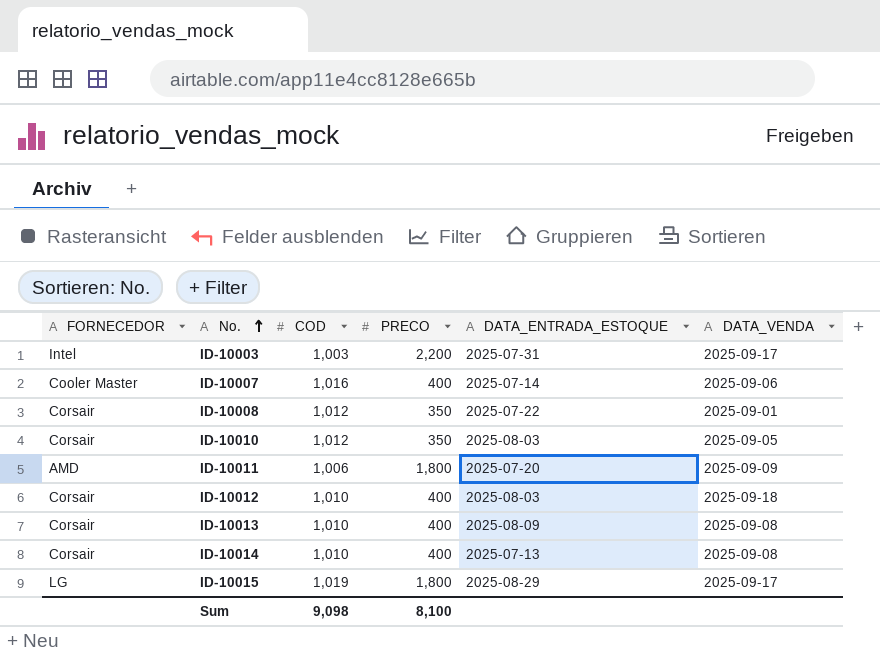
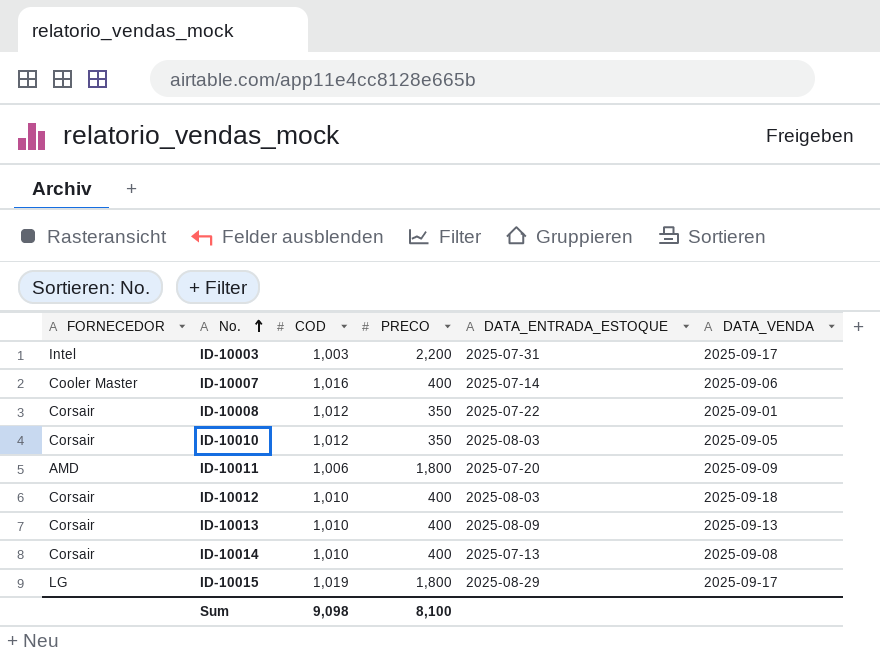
ID-10013 | DATA_VENDA: 2025-09-08 -> 2025-09-13

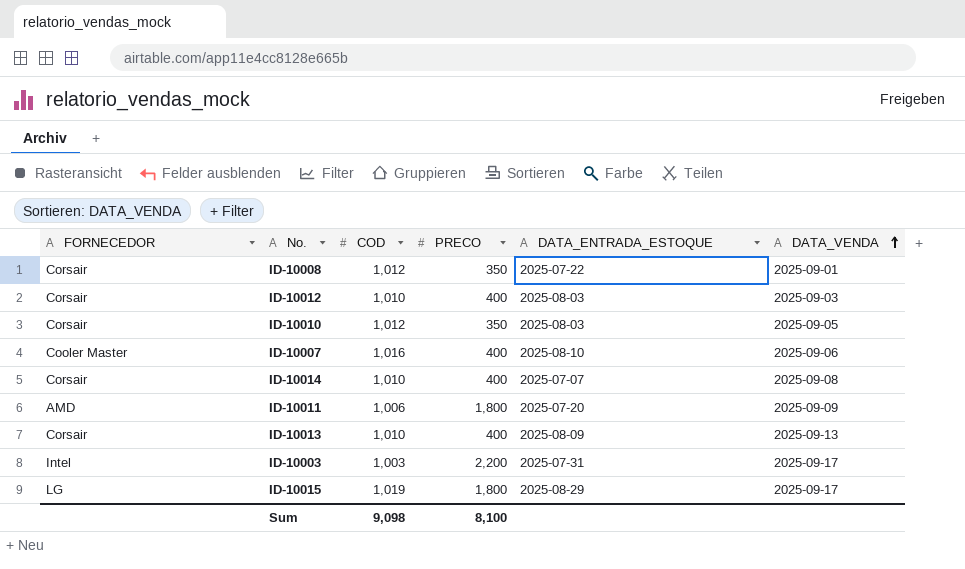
row order: No. ascending -> DATA_VENDA ascending
ID-10012 | DATA_VENDA: 2025-09-18 -> 2025-09-03
ID-10007 | DATA_ENTRADA_ESTOQUE: 2025-07-14 -> 2025-08-10
ID-10014 | DATA_ENTRADA_ESTOQUE: 2025-07-13 -> 2025-07-07

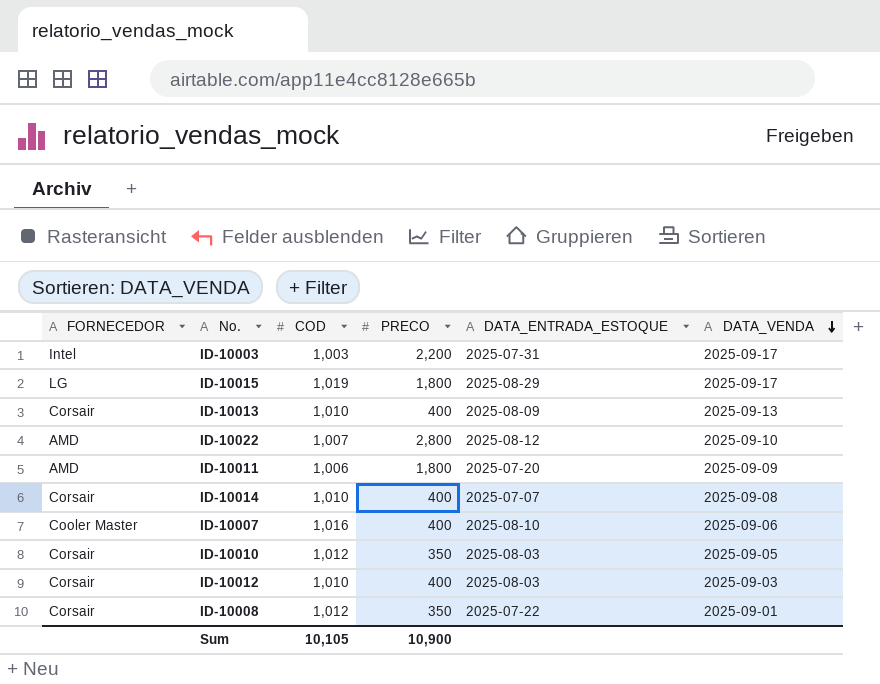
row order: DATA_VENDA ascending -> DATA_VENDA descending
row ID-10022: none -> AMD | 1,007 | 2,800 | 2025-08-12 | 2025-09-10
Sum | COD: 9,098 -> 10,105
Sum | PRECO: 8,100 -> 10,900

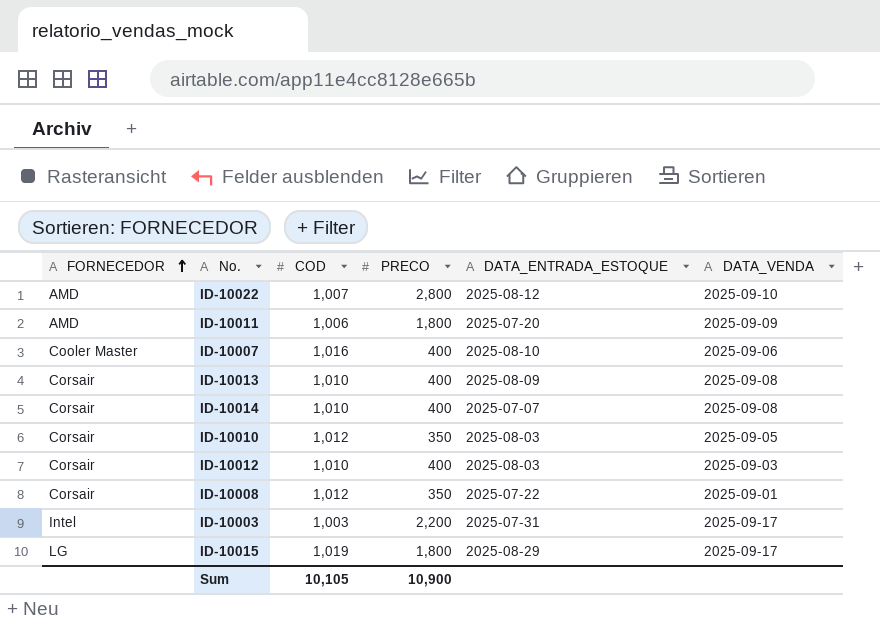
row order: DATA_VENDA descending -> FORNECEDOR ascending
ID-10013 | DATA_VENDA: 2025-09-13 -> 2025-09-08

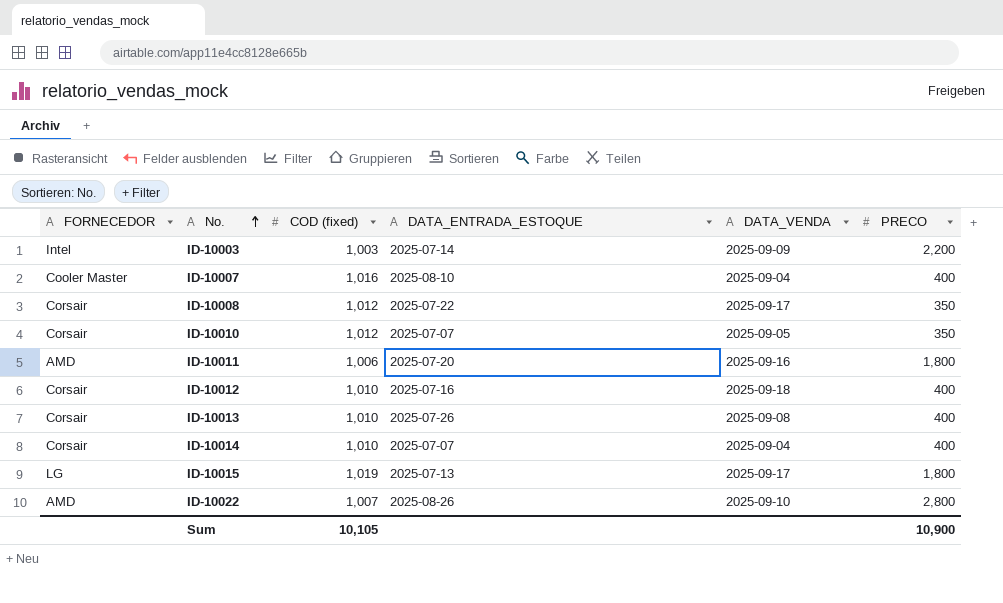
row order: FORNECEDOR ascending -> No. ascending
column name: COD -> COD (fixed)
column PRECO | position: 4 -> 6
ID-10003 | DATA_ENTRADA_ESTOQUE: 2025-07-31 -> 2025-07-14
ID-10003 | DATA_VENDA: 2025-09-17 -> 2025-09-09
ID-10007 | DATA_VENDA: 2025-09-06 -> 2025-09-04
ID-10008 | DATA_VENDA: 2025-09-01 -> 2025-09-17
ID-10010 | DATA_ENTRADA_ESTOQUE: 2025-08-03 -> 2025-07-07
ID-10011 | DATA_VENDA: 2025-09-09 -> 2025-09-16
ID-10012 | DATA_ENTRADA_ESTOQUE: 2025-08-03 -> 2025-07-16
ID-10012 | DATA_VENDA: 2025-09-03 -> 2025-09-18
ID-10013 | DATA_ENTRADA_ESTOQUE: 2025-08-09 -> 2025-07-26
ID-10014 | DATA_VENDA: 2025-09-08 -> 2025-09-04
ID-10015 | DATA_ENTRADA_ESTOQUE: 2025-08-29 -> 2025-07-13
ID-10022 | DATA_ENTRADA_ESTOQUE: 2025-08-12 -> 2025-08-26

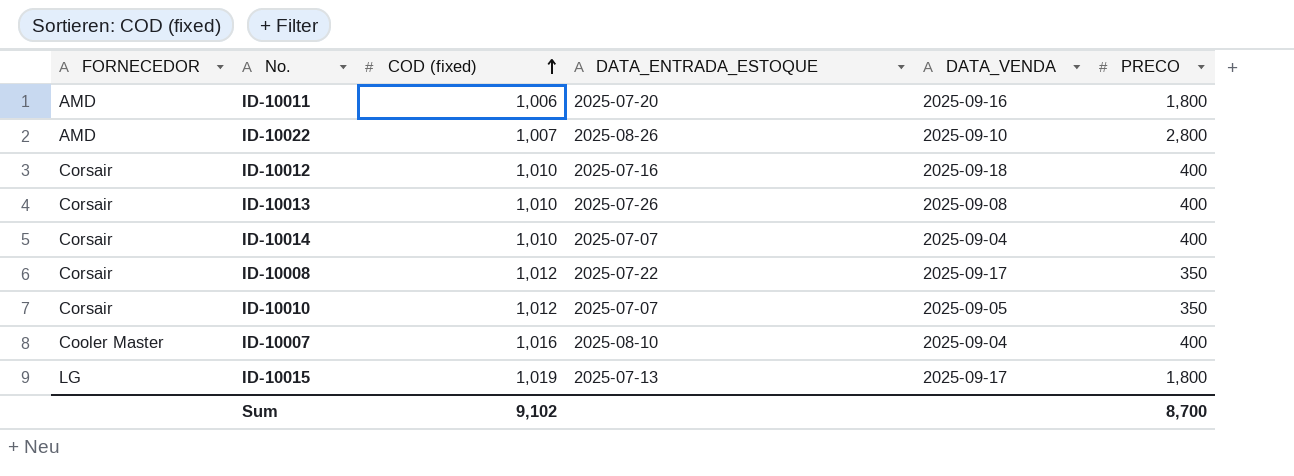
row order: No. ascending -> COD (fixed) ascending
row ID-10003: Intel | 1,003 | 2025-07-14 | 2025-09-09 | 2,200 -> none
Sum | COD (fixed): 10,105 -> 9,102
Sum | PRECO: 10,900 -> 8,700

